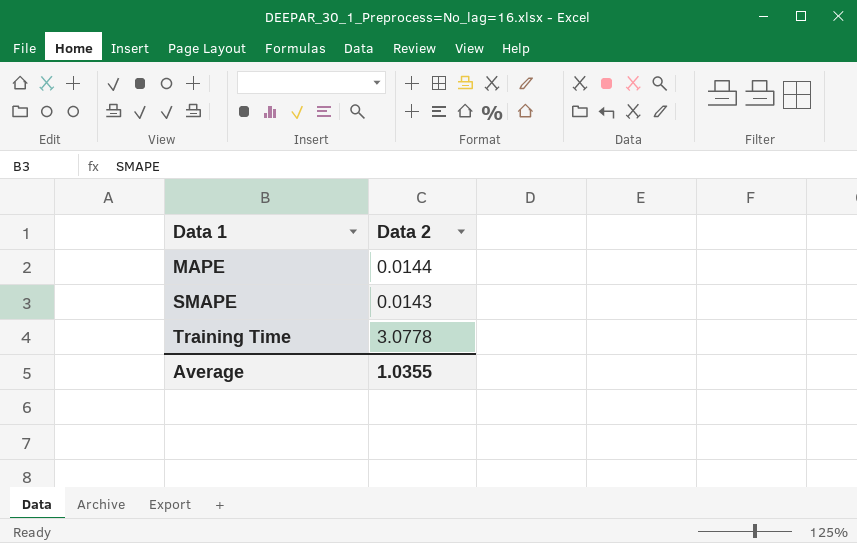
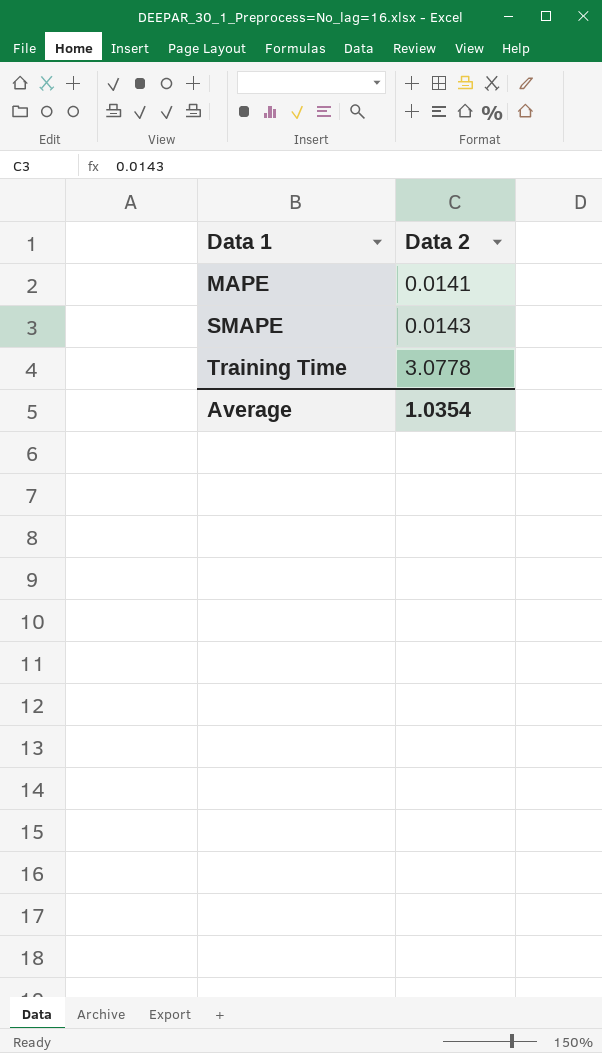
MAPE | Data 2: 0.0144 -> 0.0141
Average | Data 2: 1.0355 -> 1.0354

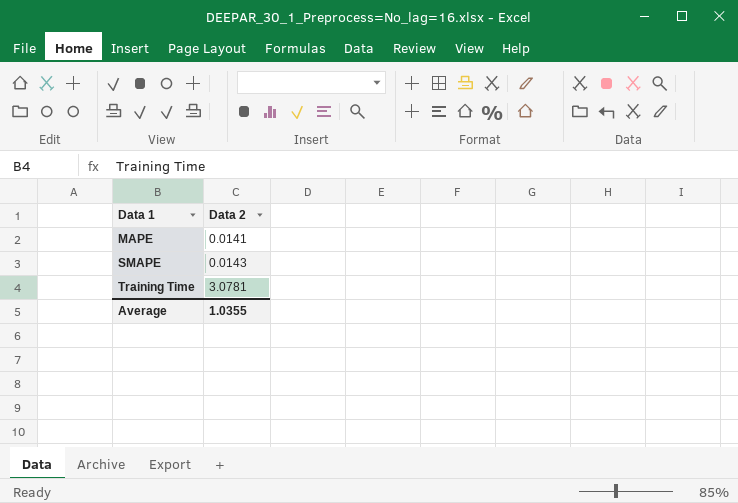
Training Time | Data 2: 3.0778 -> 3.0781
Average | Data 2: 1.0354 -> 1.0355

